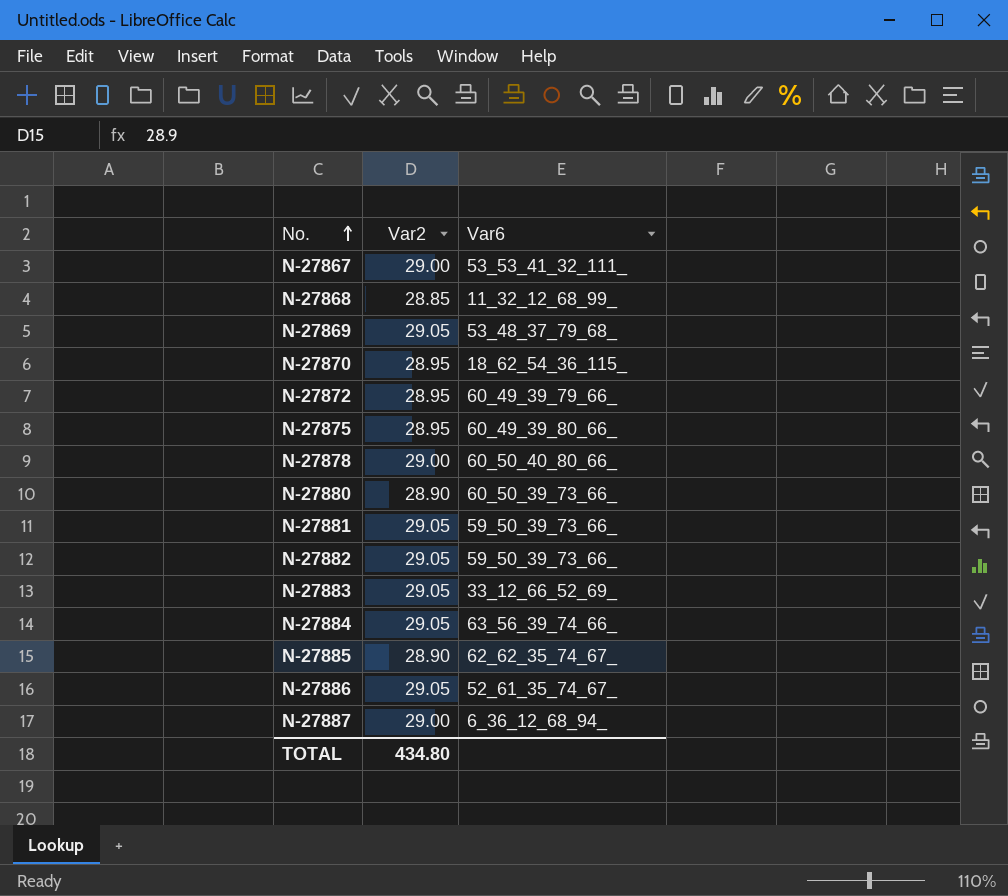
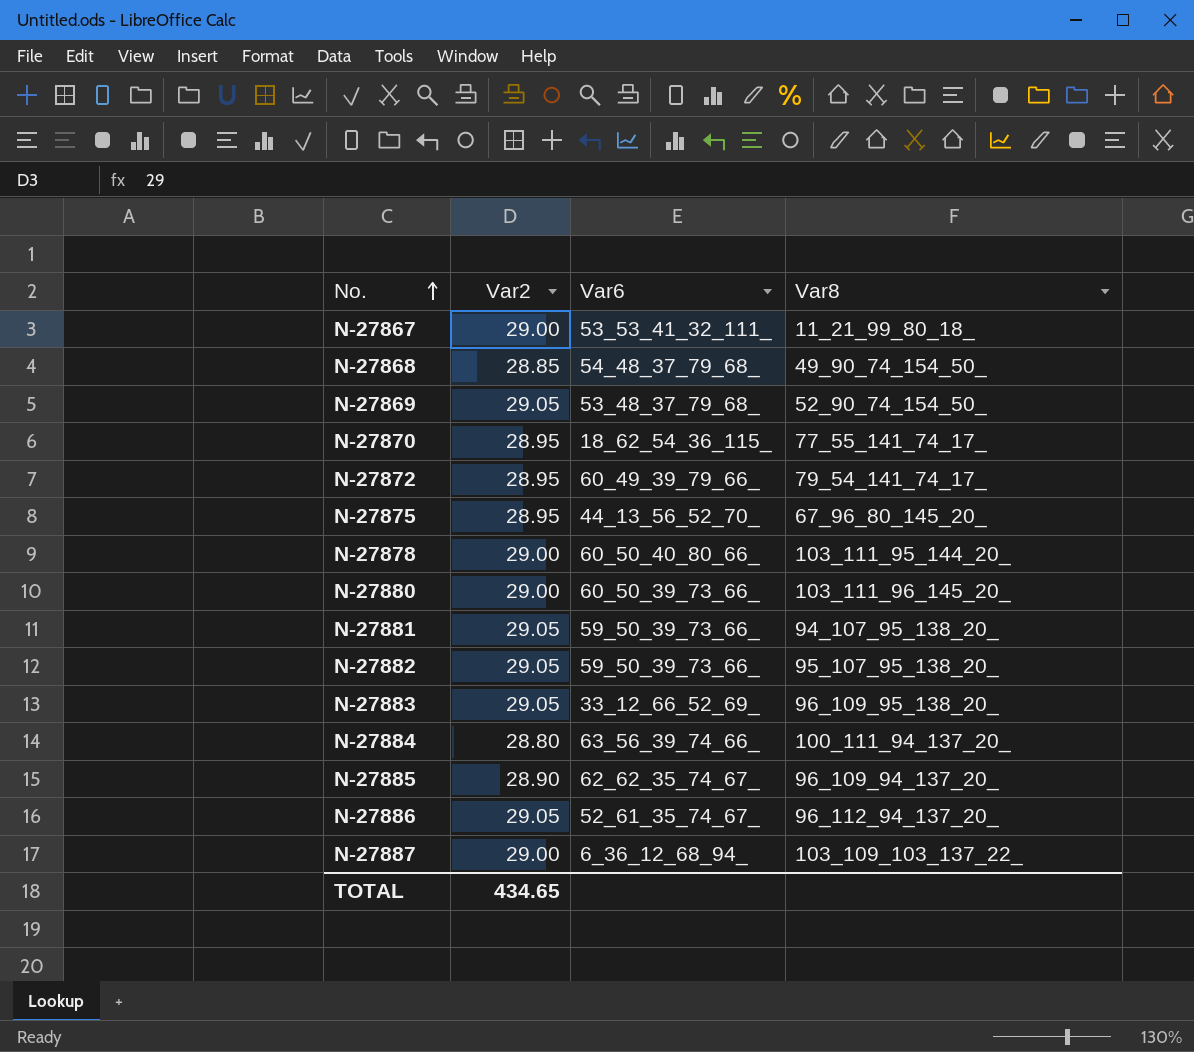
column Var8 | position: none -> 4
N-27868 | Var6: 11_32_12_68_99_ -> 54_48_37_79_68_
N-27875 | Var6: 60_49_39_80_66_ -> 44_13_56_52_70_
N-27880 | Var2: 28.90 -> 29.00
N-27884 | Var2: 29.05 -> 28.80
TOTAL | Var2: 434.80 -> 434.65

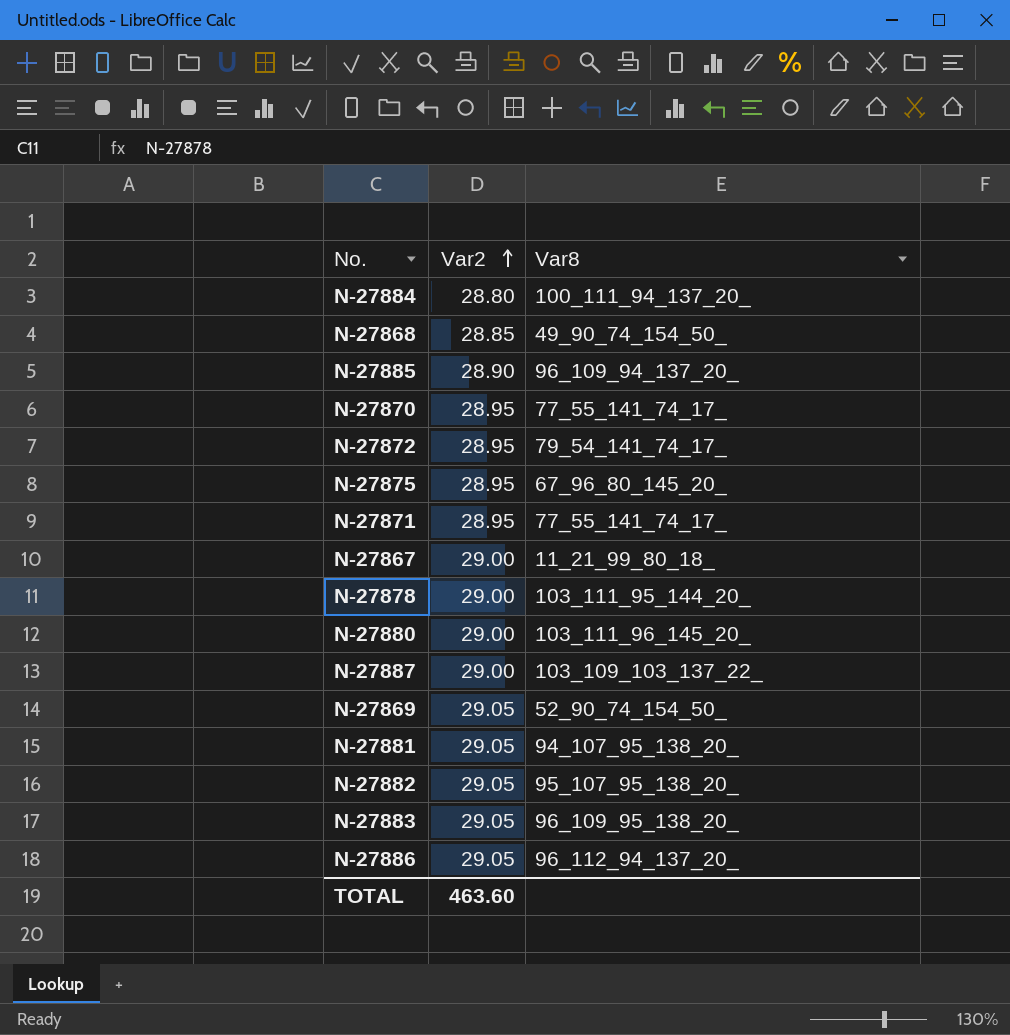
row order: No. ascending -> Var2 ascending
column Var6 | position: 3 -> none
row N-27871: none -> 28.95 | 77_55_141_74_17_
TOTAL | Var2: 434.65 -> 463.60

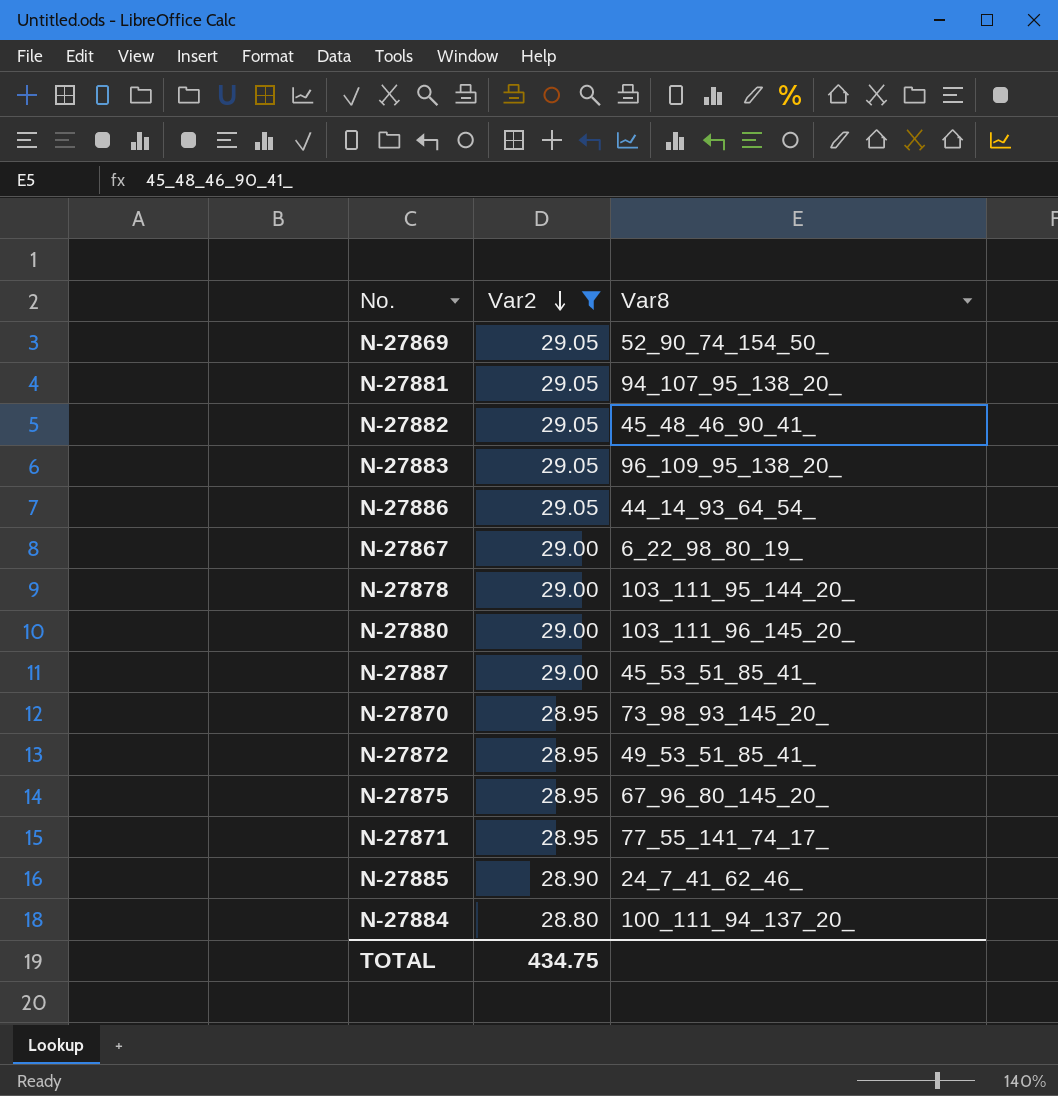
filter: none -> Var2 != 28.85
row order: Var2 ascending -> Var2 descending
N-27882 | Var8: 95_107_95_138_20_ -> 45_48_46_90_41_
N-27886 | Var8: 96_112_94_137_20_ -> 44_14_93_64_54_
N-27867 | Var8: 11_21_99_80_18_ -> 6_22_98_80_19_
N-27887 | Var8: 103_109_103_137_22_ -> 45_53_51_85_41_
N-27870 | Var8: 77_55_141_74_17_ -> 73_98_93_145_20_
N-27872 | Var8: 79_54_141_74_17_ -> 49_53_51_85_41_
N-27885 | Var8: 96_109_94_137_20_ -> 24_7_41_62_46_
TOTAL | Var2: 463.60 -> 434.75

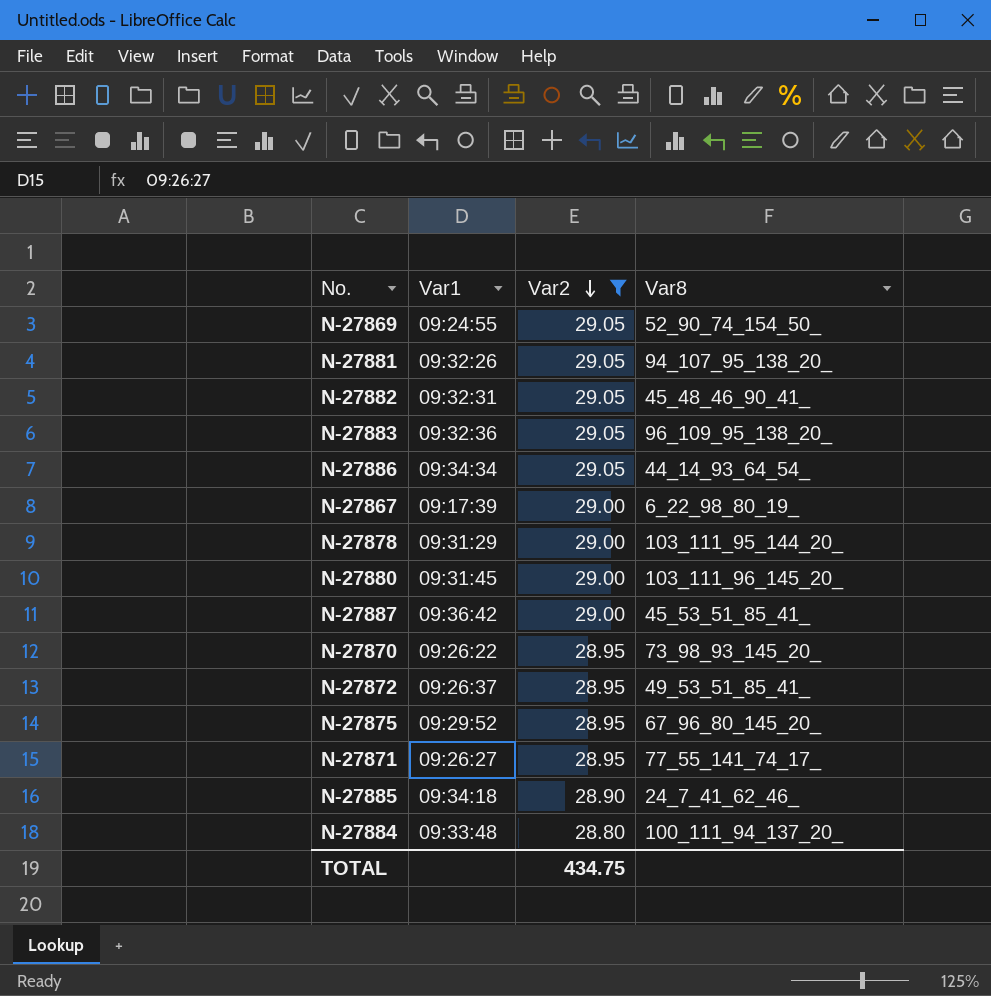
column Var1 | position: none -> 2

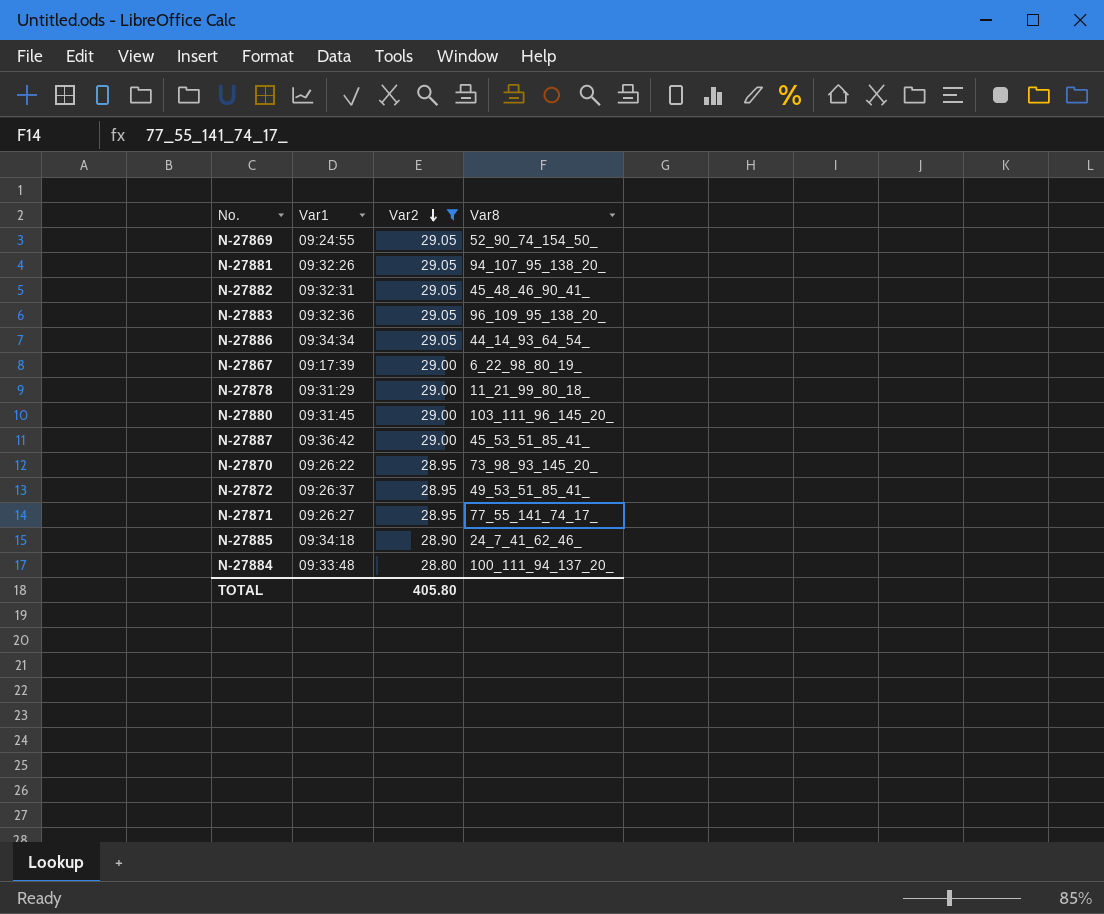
row N-27875: 09:29:52 | 28.95 | 67_96_80_145_20_ -> none
N-27878 | Var8: 103_111_95_144_20_ -> 11_21_99_80_18_
TOTAL | Var2: 434.75 -> 405.80

